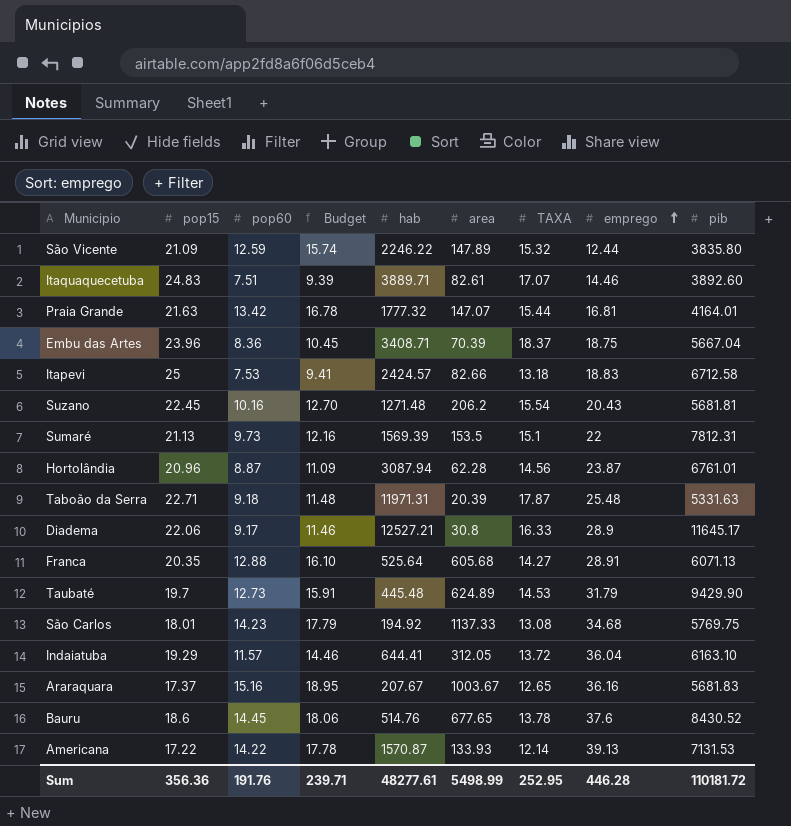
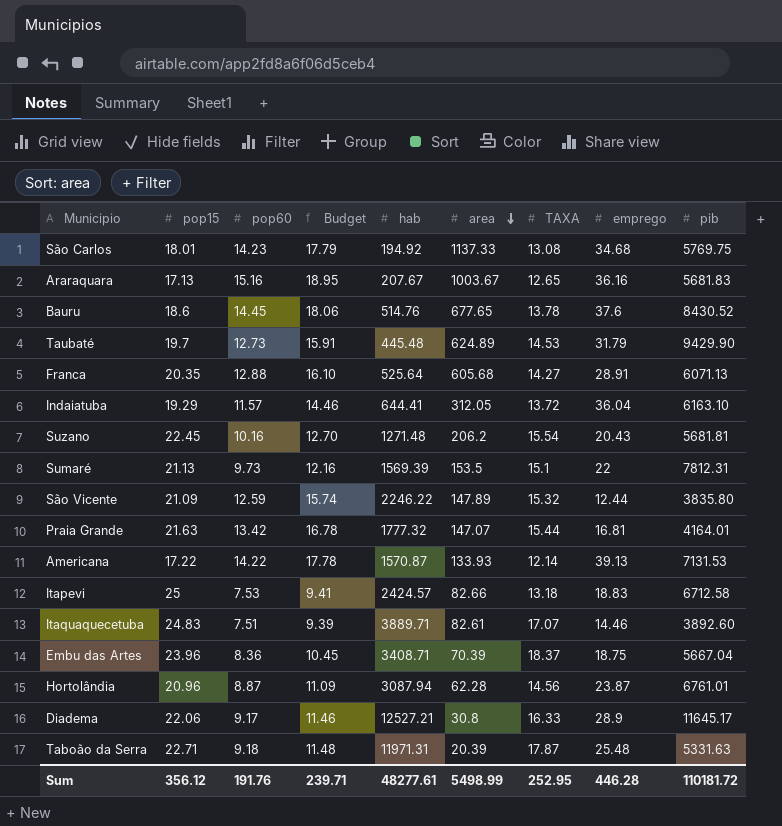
row order: emprego ascending -> area descending
Araraquara | pop15: 17.37 -> 17.13
Sum | pop15: 356.36 -> 356.12

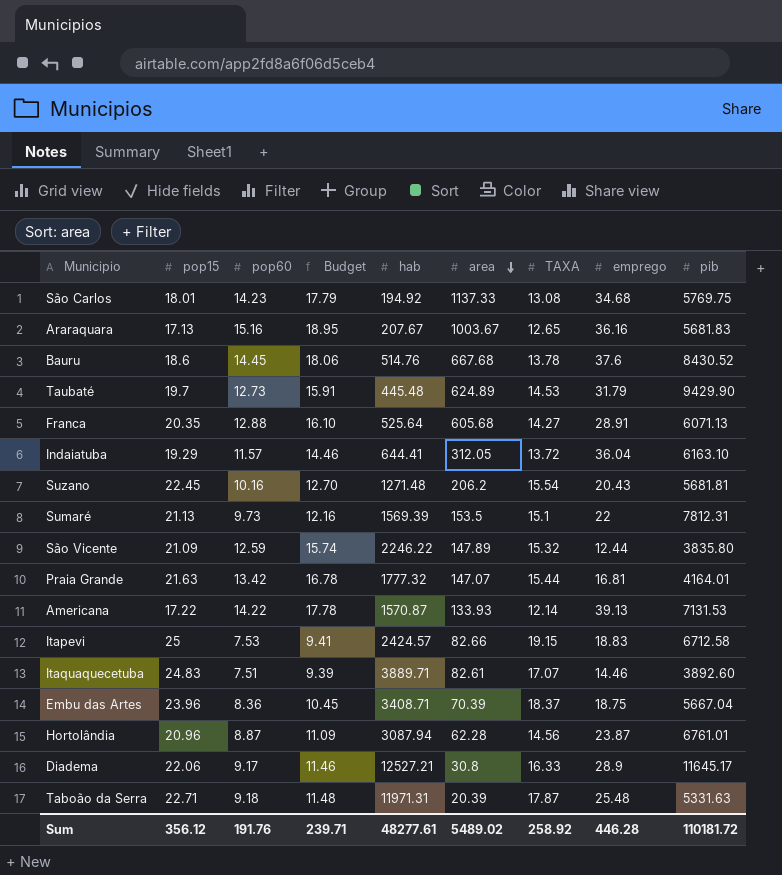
Bauru | area: 677.65 -> 667.68
Itapevi | TAXA: 13.18 -> 19.15
Sum | area: 5498.99 -> 5489.02
Sum | TAXA: 252.95 -> 258.92

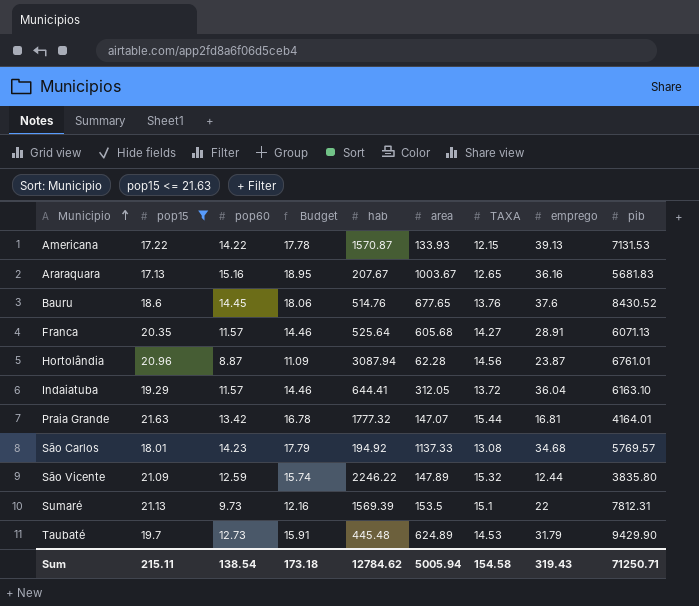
filter: none -> pop15 <= 21.63
row order: area descending -> Municipio ascending
Americana | TAXA: 12.14 -> 12.15
Bauru | area: 667.68 -> 677.65
Bauru | TAXA: 13.78 -> 13.76
Franca | pop60: 12.88 -> 11.57
Franca | Budget: 16.10 -> 14.46
São Carlos | pib: 5769.75 -> 5769.57
Sum | pop15: 356.12 -> 215.11
Sum | pop60: 191.76 -> 138.54
Sum | Budget: 239.71 -> 173.18
Sum | hab: 48277.61 -> 12784.62
Sum | area: 5489.02 -> 5005.94
Sum | TAXA: 258.92 -> 154.58
Sum | emprego: 446.28 -> 319.43
Sum | pib: 110181.72 -> 71250.71

